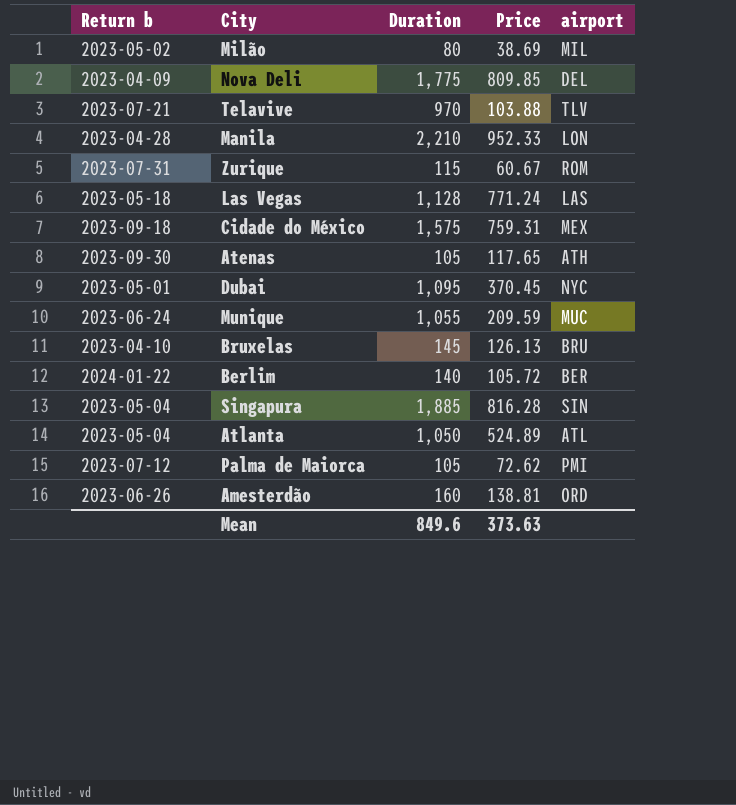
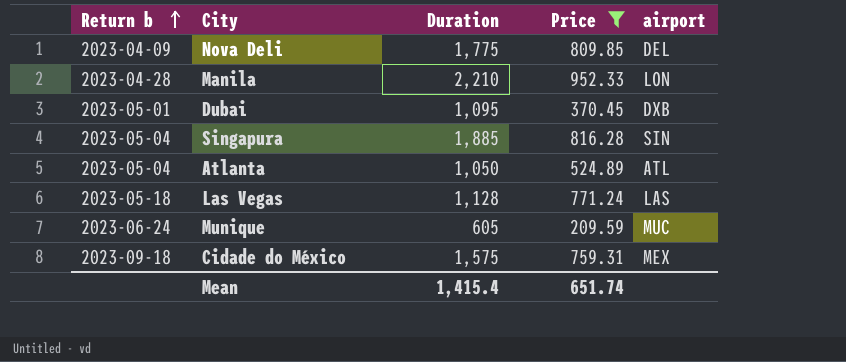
filter: none -> Price >= 209.59
row order: none -> Return b ascending
Dubai | airport: NYC -> DXB
Munique | Duration: 1,055 -> 605
Mean | Duration: 849.6 -> 1,415.4
Mean | Price: 373.63 -> 651.74

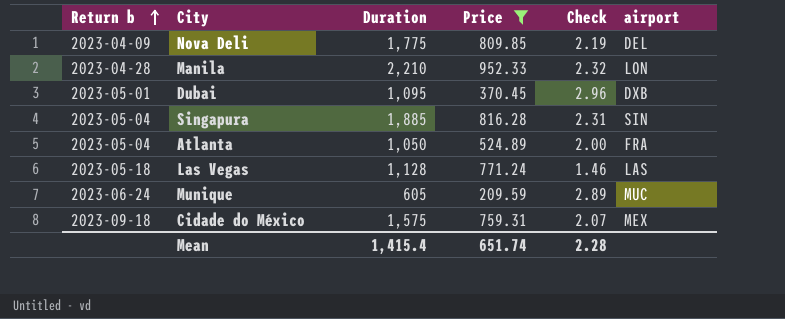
column Check | formula: none -> [Duration] / [Price]
Atlanta | airport: ATL -> FRA

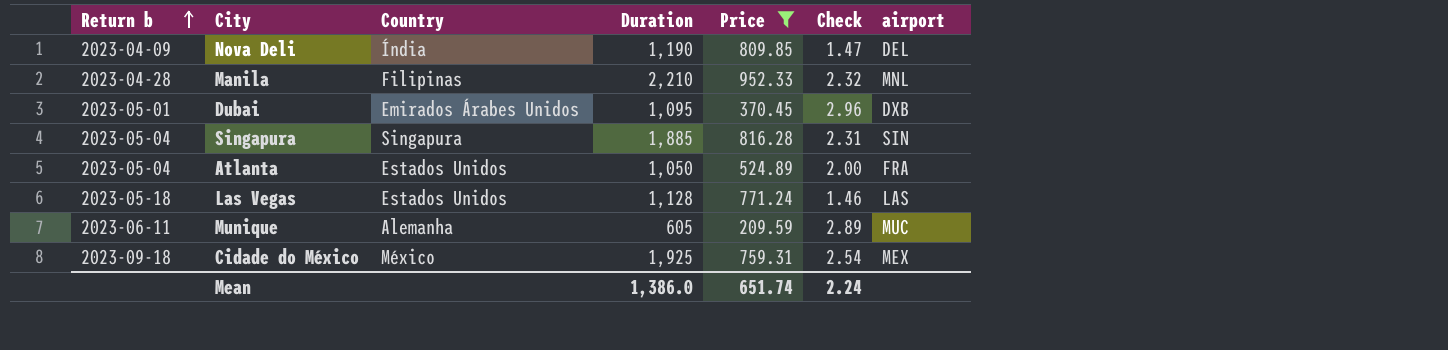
column Country | position: none -> 3
Nova Deli | Duration: 1,775 -> 1,190
Nova Deli | Check: 2.19 -> 1.47
Manila | airport: LON -> MNL
Munique | Return b: 2023-06-24 -> 2023-06-11
Cidade do México | Duration: 1,575 -> 1,925
Cidade do México | Check: 2.07 -> 2.54
Mean | Duration: 1,415.4 -> 1,386.0
Mean | Check: 2.28 -> 2.24

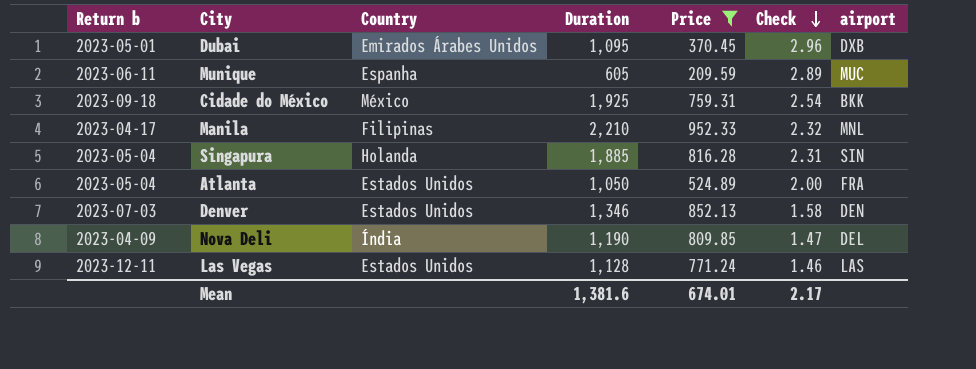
row order: Return b ascending -> Check descending
Munique | Country: Alemanha -> Espanha
Cidade do México | airport: MEX -> BKK
Manila | Return b: 2023-04-28 -> 2023-04-17
Singapura | Country: Singapura -> Holanda
row Denver: none -> 2023-07-03 | Estados Unidos | 1,346 | 852.13 | 1.58 | DEN
Las Vegas | Return b: 2023-05-18 -> 2023-12-11
Mean | Duration: 1,386.0 -> 1,381.6
Mean | Price: 651.74 -> 674.01
Mean | Check: 2.24 -> 2.17

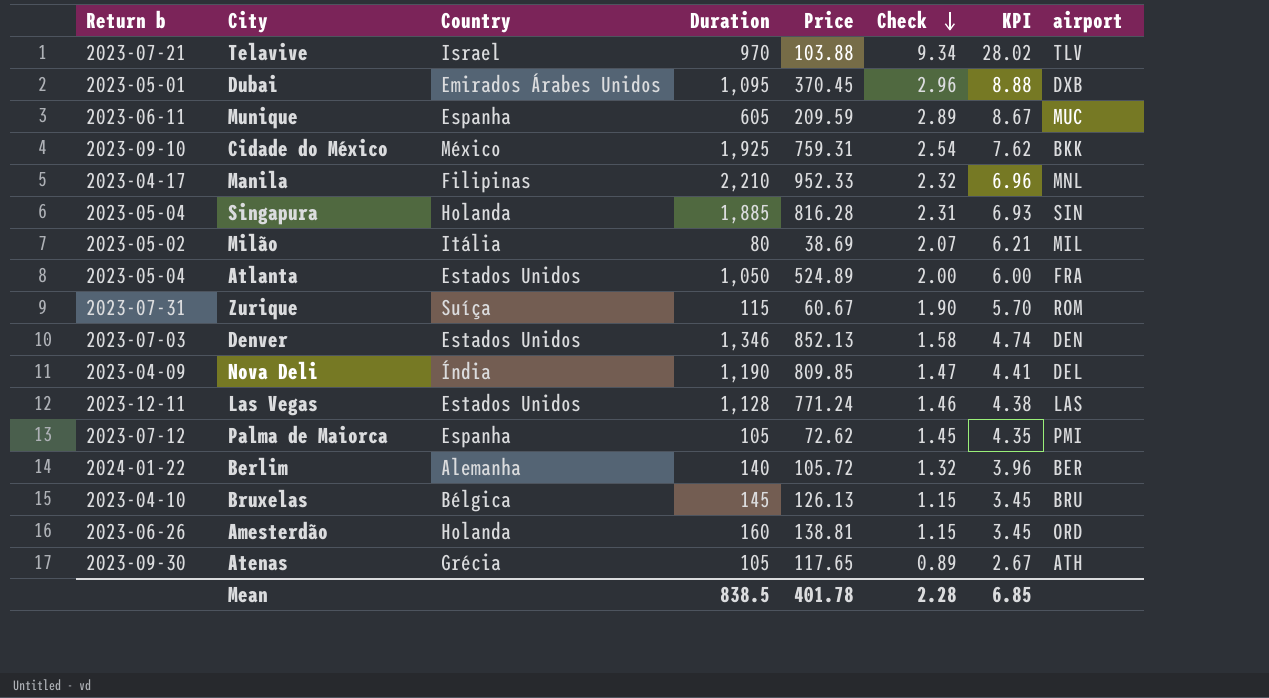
filter: Price >= 209.59 -> none
column KPI | formula: none -> [Check] * 3
Cidade do México | Return b: 2023-09-18 -> 2023-09-10
Mean | Duration: 1,381.6 -> 838.5
Mean | Price: 674.01 -> 401.78
Mean | Check: 2.17 -> 2.28

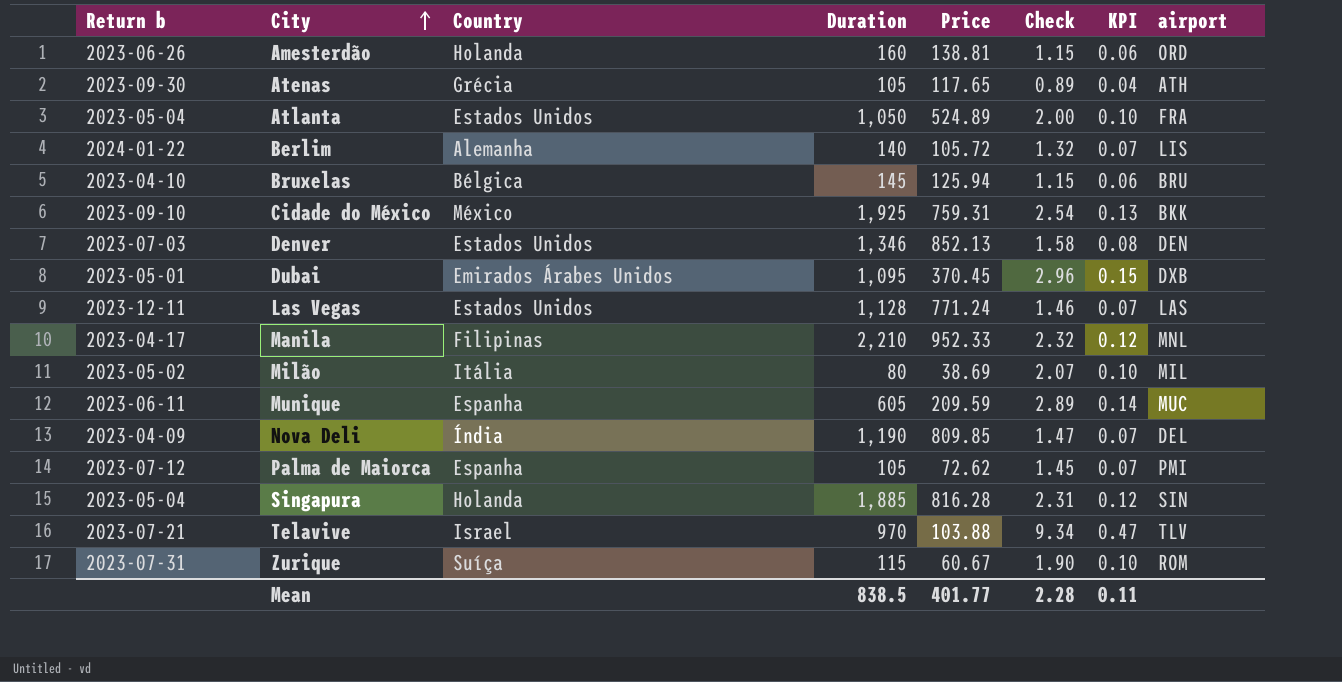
row order: Check descending -> City ascending
column KPI | formula: [Check] * 3 -> [Check] * 0.05
Berlim | airport: BER -> LIS
Bruxelas | Price: 126.13 -> 125.94
Mean | Price: 401.78 -> 401.77
Mean | KPI: 6.85 -> 0.11

